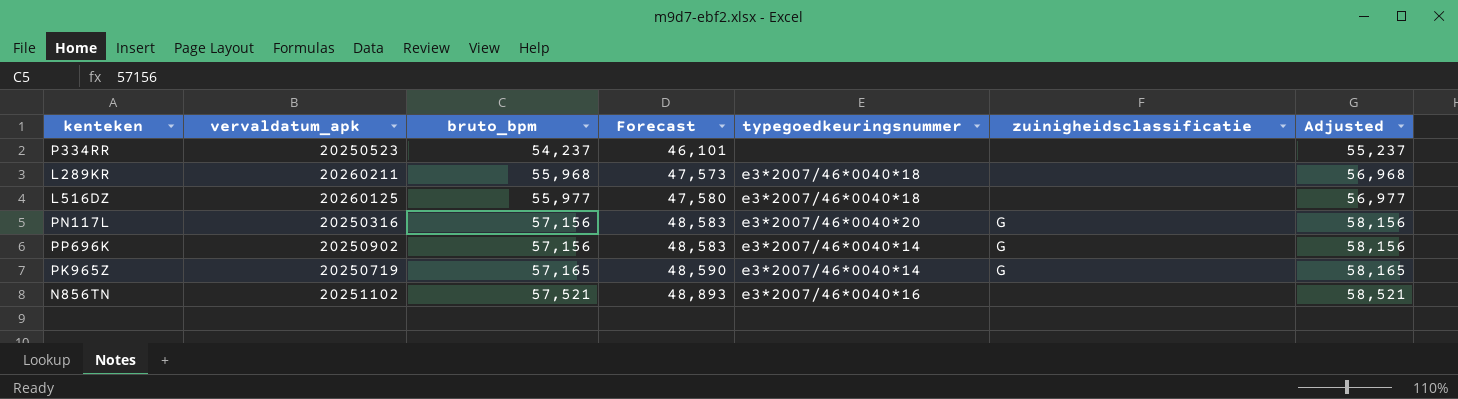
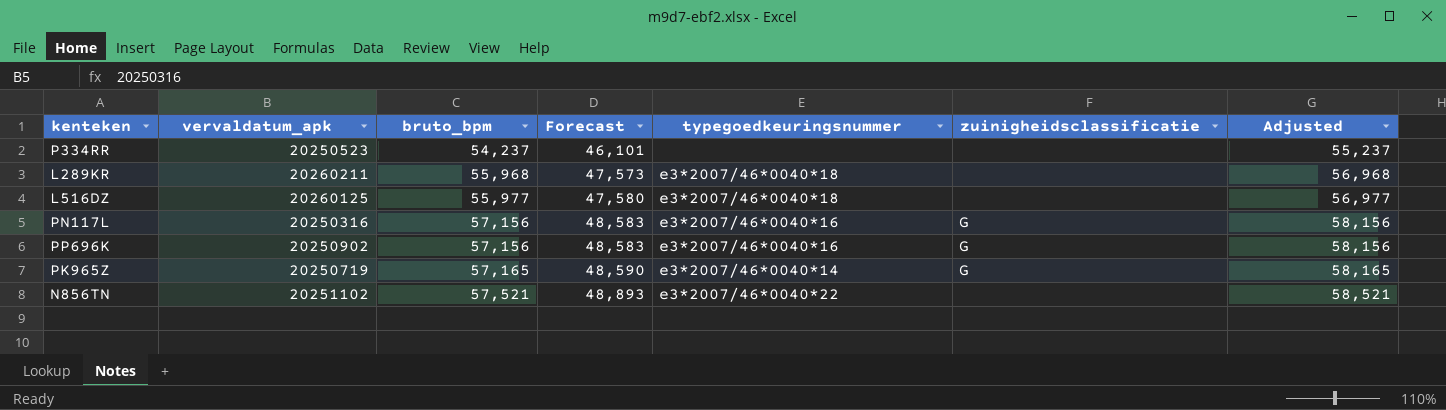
PN117L | typegoedkeuringsnummer: e3*2007/46*0040*20 -> e3*2007/46*0040*16
PP696K | typegoedkeuringsnummer: e3*2007/46*0040*14 -> e3*2007/46*0040*16
N856TN | typegoedkeuringsnummer: e3*2007/46*0040*16 -> e3*2007/46*0040*22

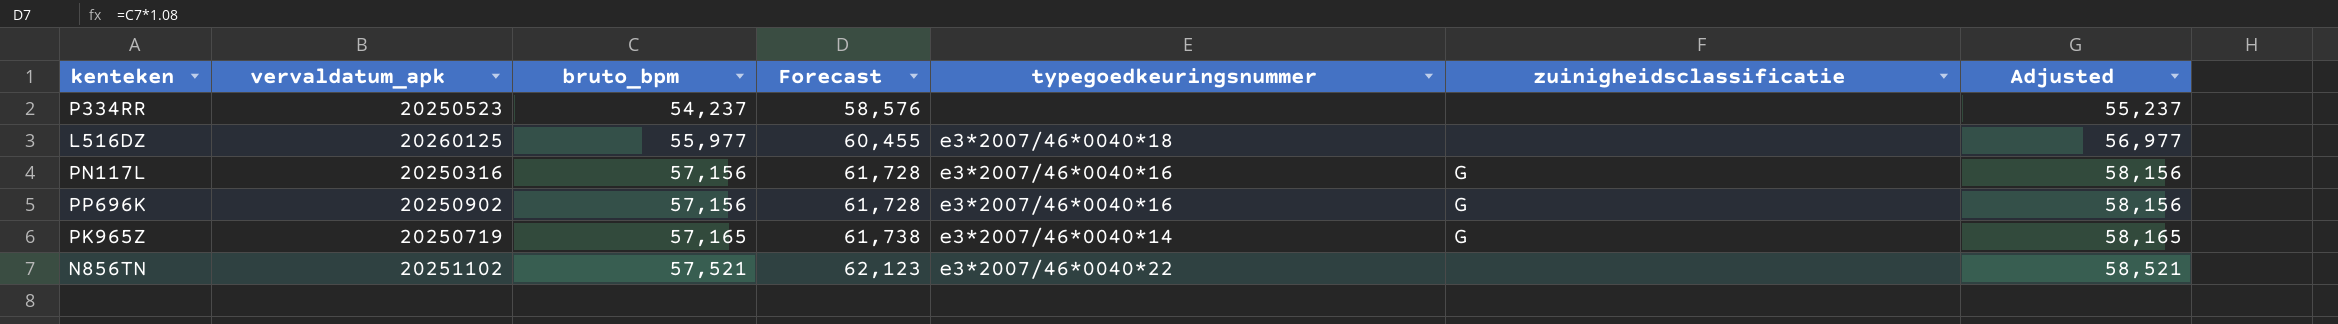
column Forecast | formula: [bruto_bpm] * 0.85 -> [bruto_bpm] * 1.08
row L289KR: 20260211 | 55,968 | 47,573 | e3*2007/46*0040*18 | none | 56,968 -> none

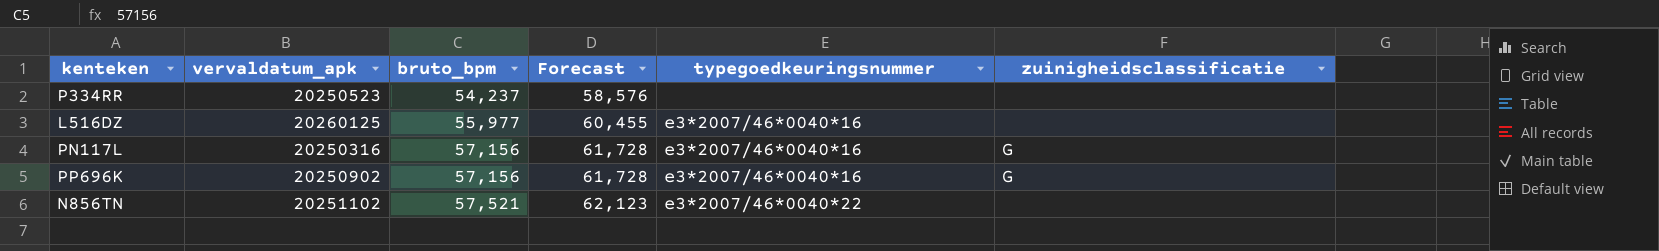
column Adjusted | formula: [bruto_bpm] + 1000 -> none
row PK965Z: 20250719 | 57,165 | 61,738 | e3*2007/46*0040*14 | G | 58,165 -> none
L516DZ | typegoedkeuringsnummer: e3*2007/46*0040*18 -> e3*2007/46*0040*16

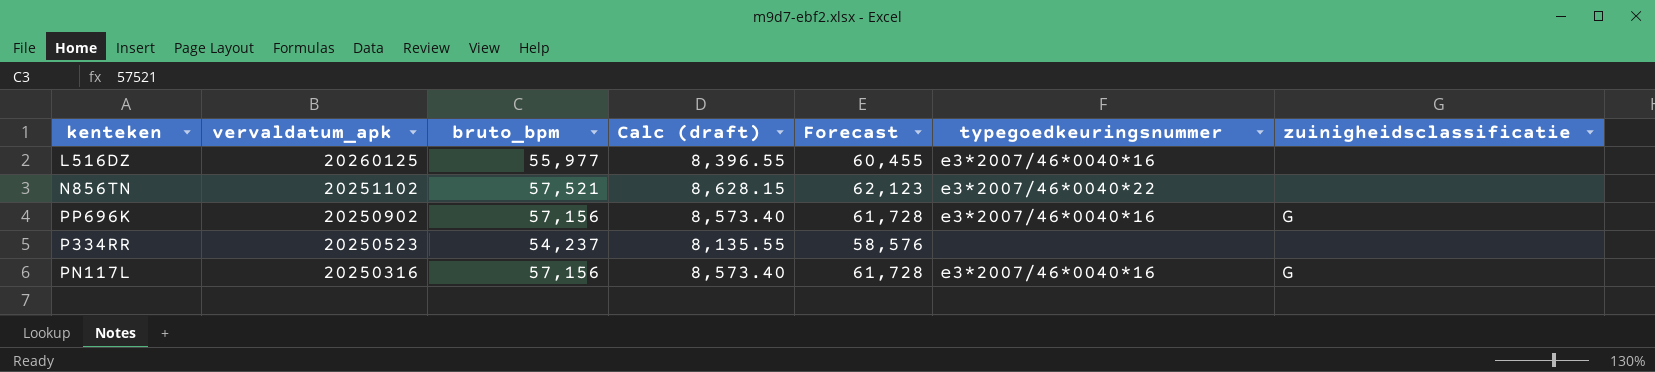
row order: bruto_bpm ascending -> vervaldatum_apk descending
column Calc (draft) | formula: none -> [bruto_bpm] * 0.15

